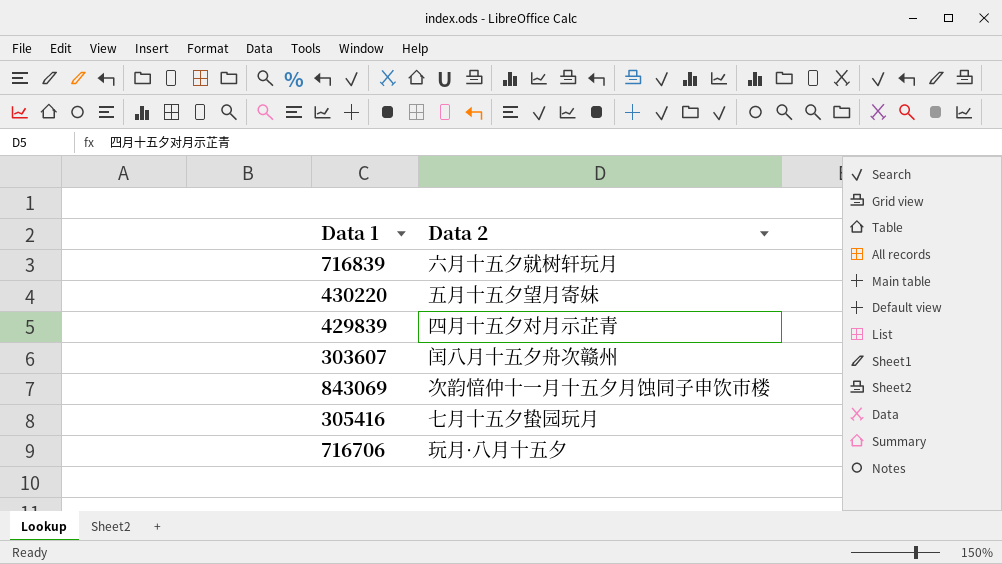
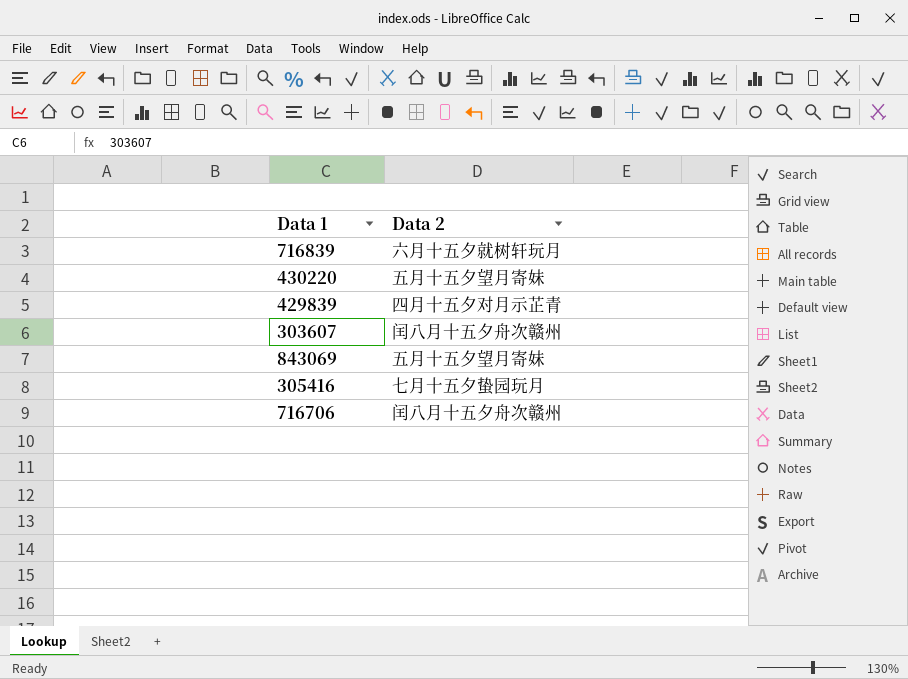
843069 | Data 2: 次韵愔仲十一月十五夕月蚀同子申饮市楼 -> 五月十五夕望月寄妹
716706 | Data 2: 玩月·八月十五夕 -> 闰八月十五夕舟次赣州

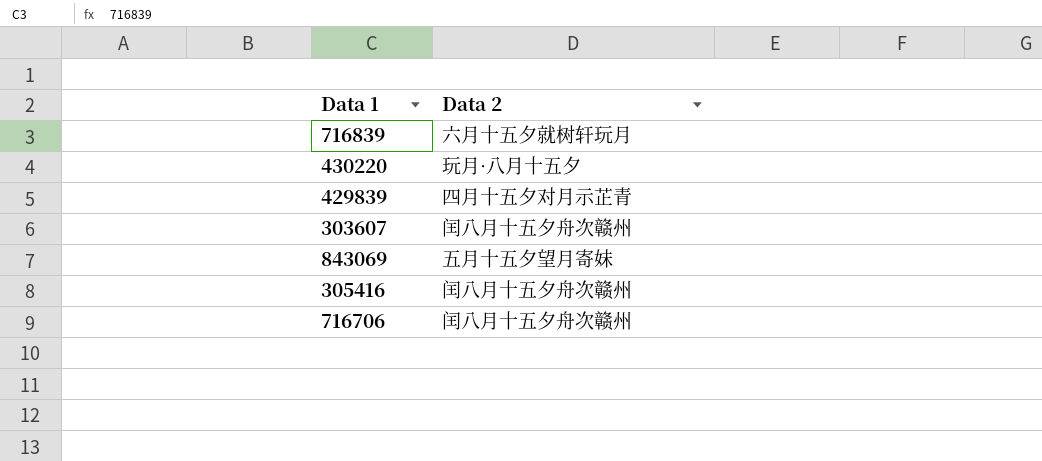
430220 | Data 2: 五月十五夕望月寄妹 -> 玩月·八月十五夕
305416 | Data 2: 七月十五夕蛰园玩月 -> 闰八月十五夕舟次赣州

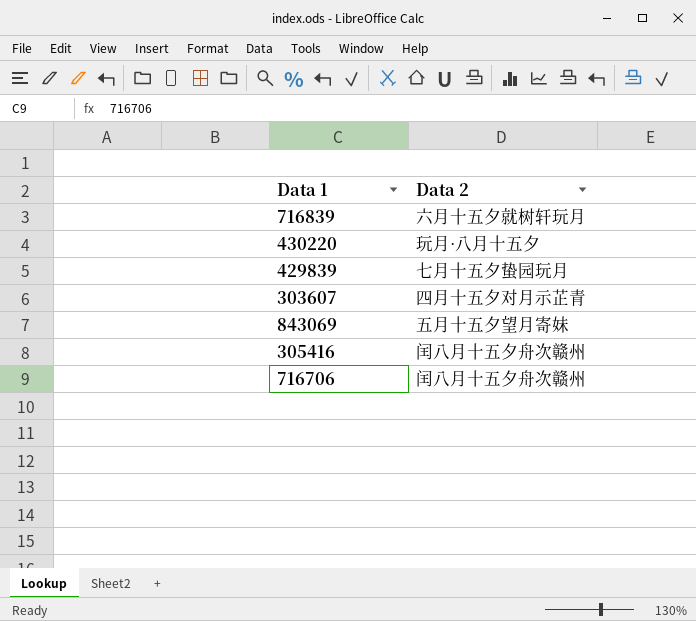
429839 | Data 2: 四月十五夕对月示芷青 -> 七月十五夕蛰园玩月
303607 | Data 2: 闰八月十五夕舟次赣州 -> 四月十五夕对月示芷青

